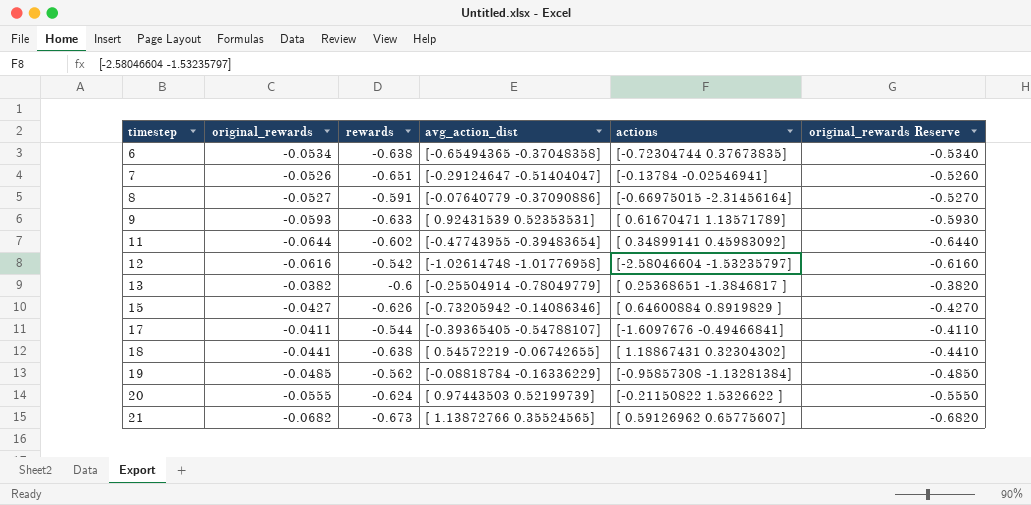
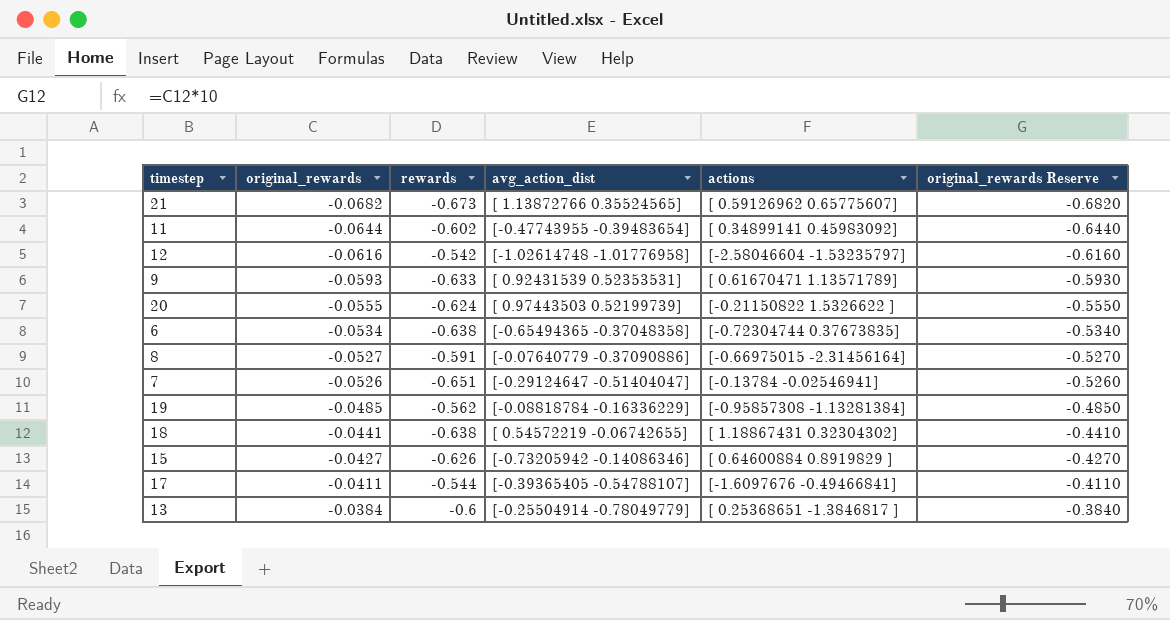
row order: timestep ascending -> original_rewards ascending
13 | original_rewards: -0.0382 -> -0.0384
13 | original_rewards Reserve: -0.3820 -> -0.3840

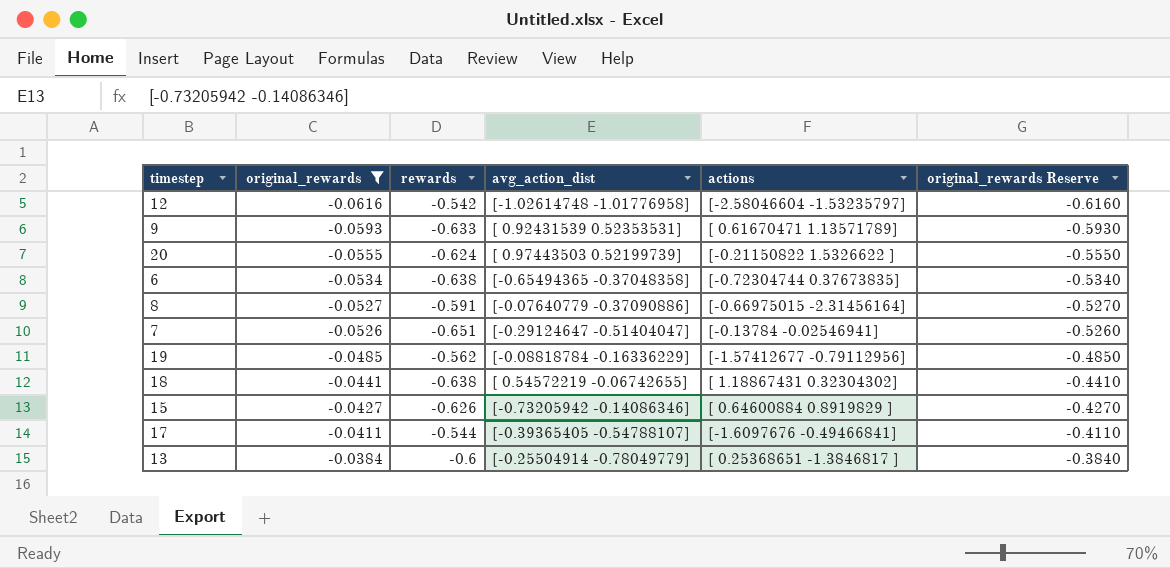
filter: none -> original_rewards >= -0.0616
19 | actions: [-0.95857308 -1.13281384] -> [-1.57412677 -0.79112956]

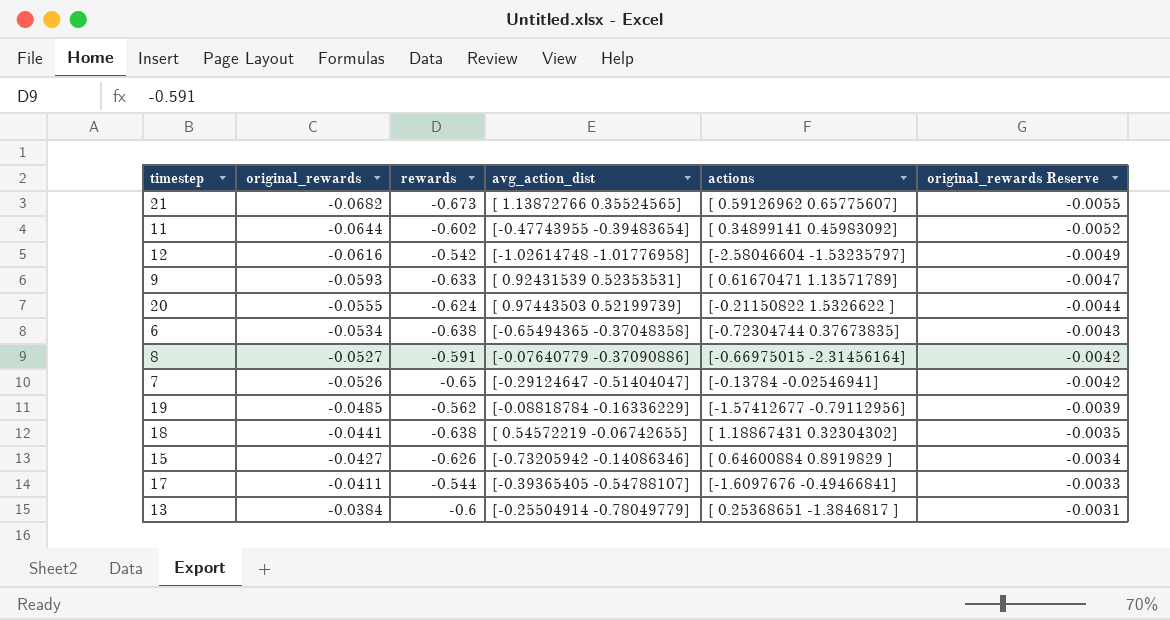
filter: original_rewards >= -0.0616 -> none
column original_rewards Reserve | formula: [original_rewards] * 10 -> [original_rewards] * 0.08
7 | rewards: -0.651 -> -0.65

